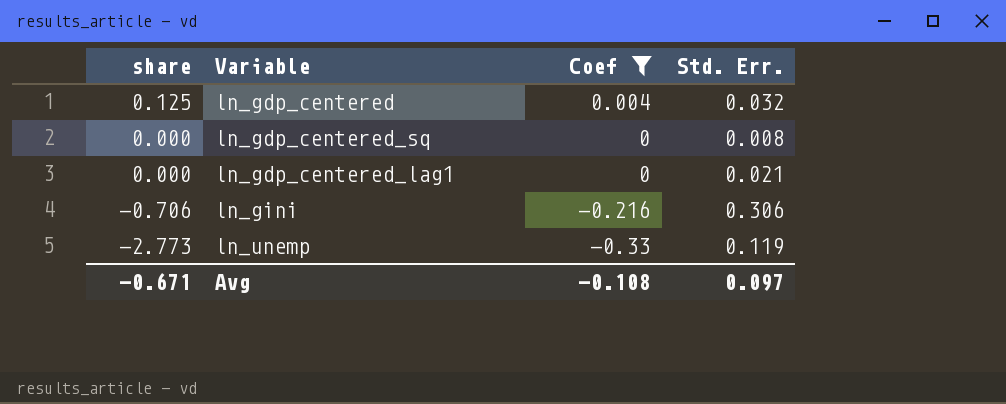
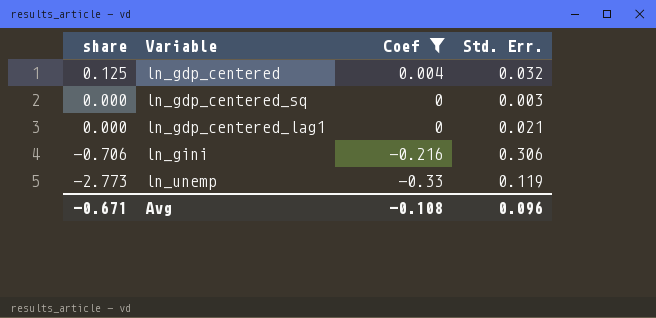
ln_gdp_centered_sq | Std. Err.: 0.008 -> 0.003
Avg | Std. Err.: 0.097 -> 0.096

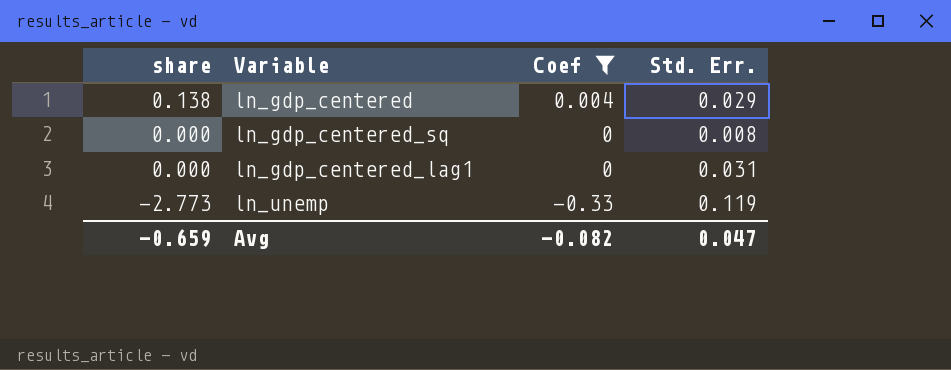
row ln_gini: -0.706 | -0.216 | 0.306 -> none
ln_gdp_centered | share: 0.125 -> 0.138
ln_gdp_centered | Std. Err.: 0.032 -> 0.029
ln_gdp_centered_sq | Std. Err.: 0.003 -> 0.008
ln_gdp_centered_lag1 | Std. Err.: 0.021 -> 0.031
Avg | share: -0.671 -> -0.659
Avg | Coef: -0.108 -> -0.082
Avg | Std. Err.: 0.096 -> 0.047

